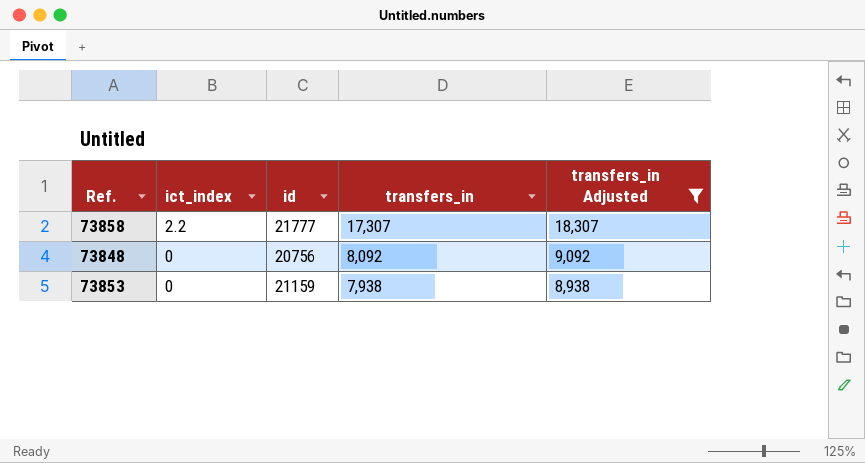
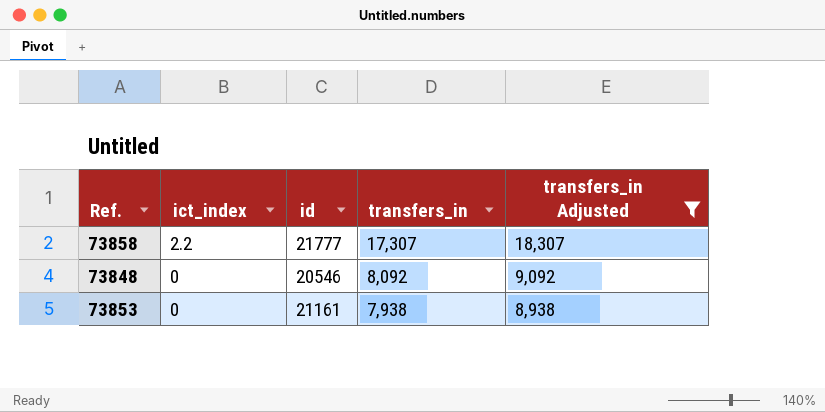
73848 | id: 20756 -> 20546
73853 | id: 21159 -> 21161

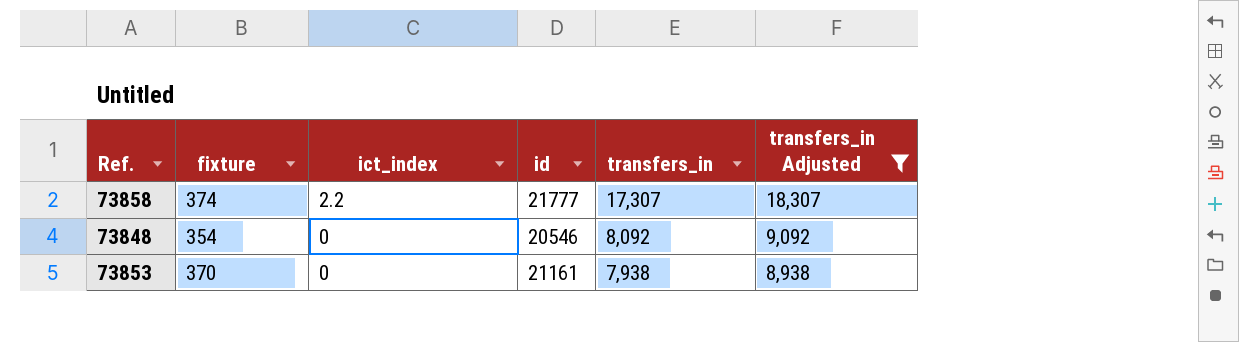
column fixture | position: none -> 2

